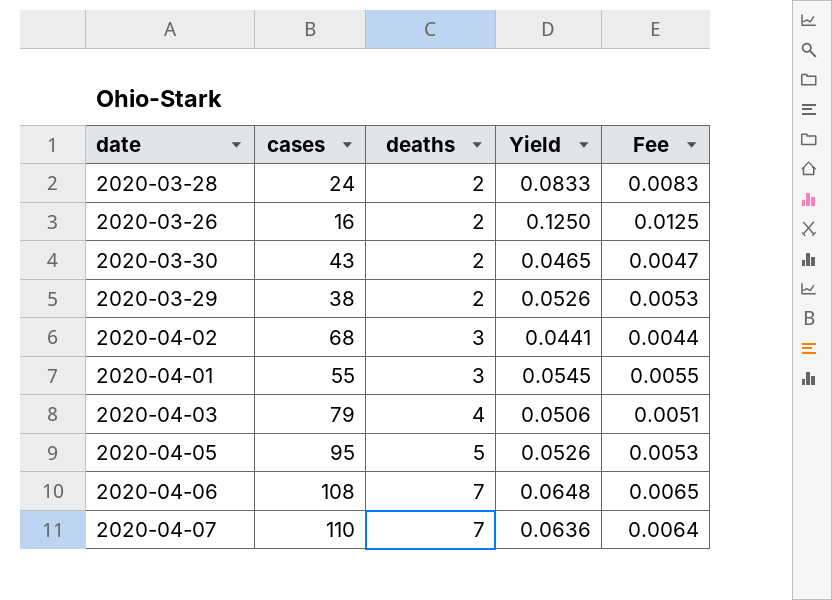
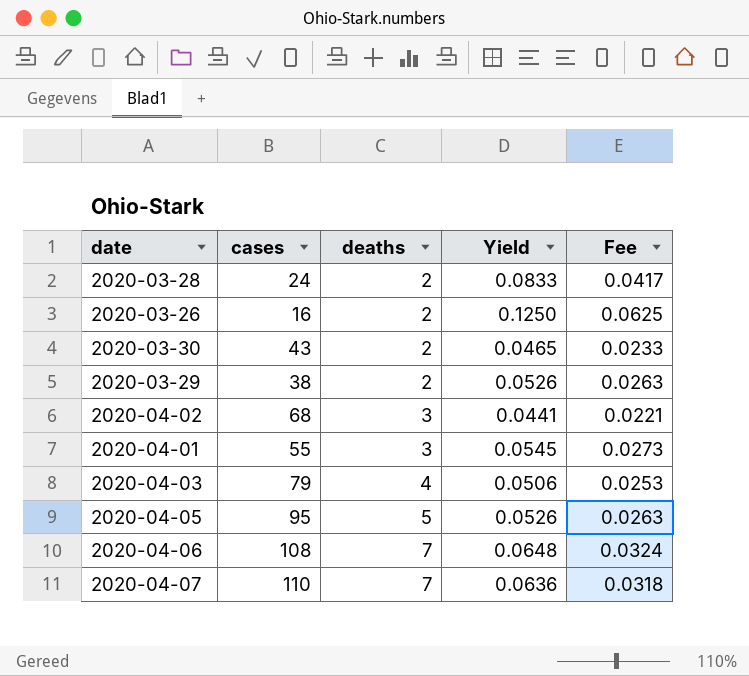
column Fee | formula: [Yield] * 0.1 -> [Yield] * 0.5

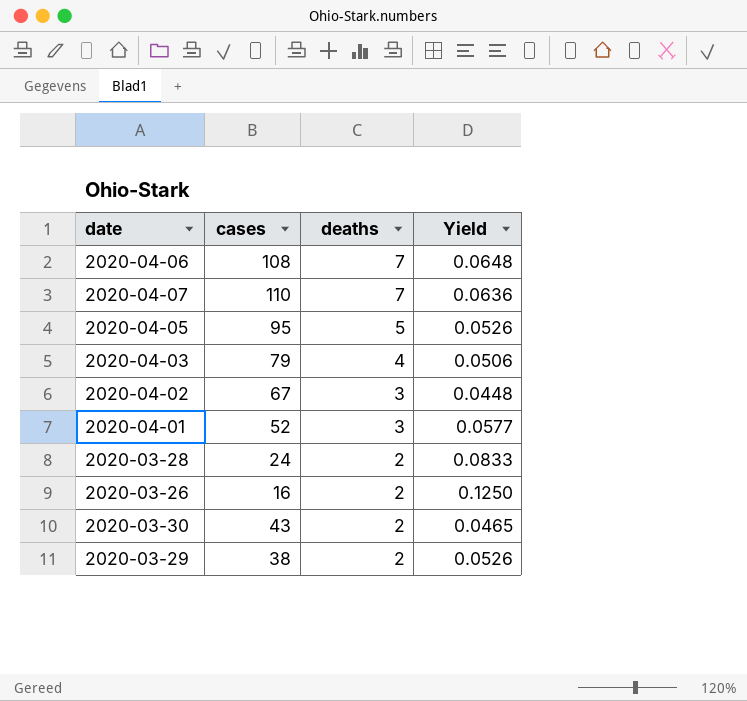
row order: deaths ascending -> deaths descending
column Fee | formula: [Yield] * 0.5 -> none
2020-04-02 | cases: 68 -> 67
2020-04-02 | Yield: 0.0441 -> 0.0448
2020-04-01 | cases: 55 -> 52
2020-04-01 | Yield: 0.0545 -> 0.0577

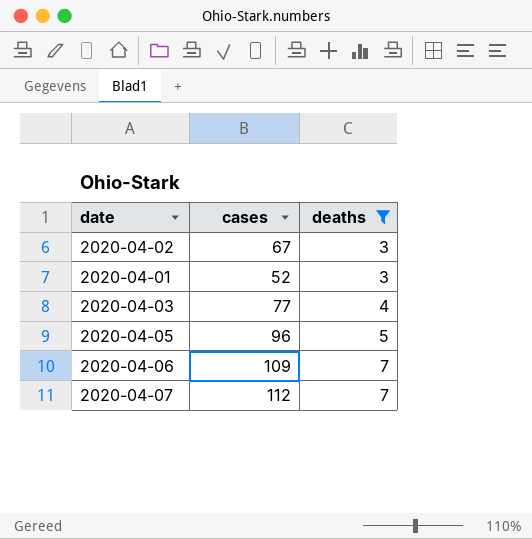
filter: none -> deaths != 2
row order: deaths descending -> deaths ascending
column Yield | formula: [deaths] / [cases] -> none
2020-04-03 | cases: 79 -> 77
2020-04-05 | cases: 95 -> 96
2020-04-06 | cases: 108 -> 109
2020-04-07 | cases: 110 -> 112

